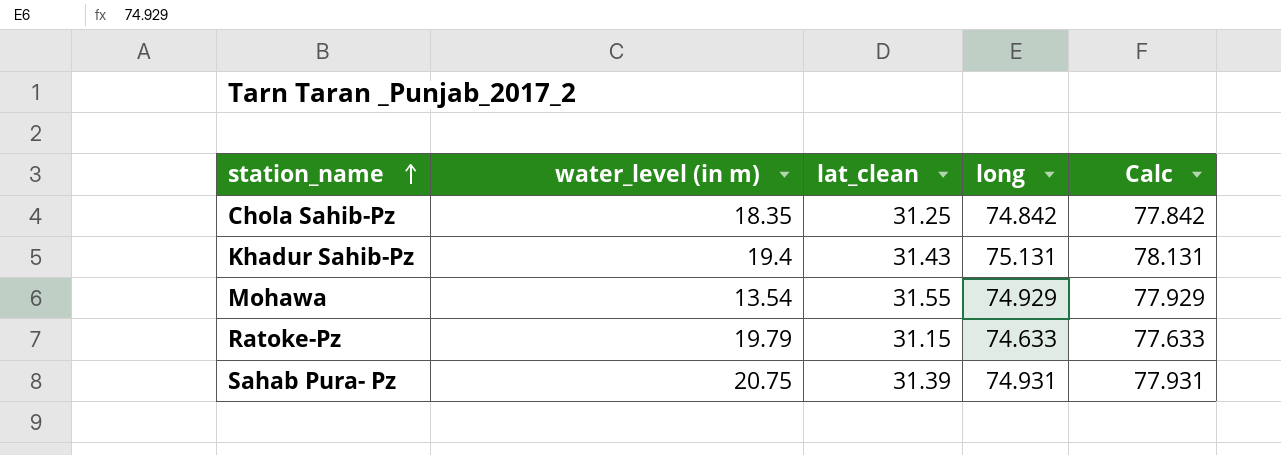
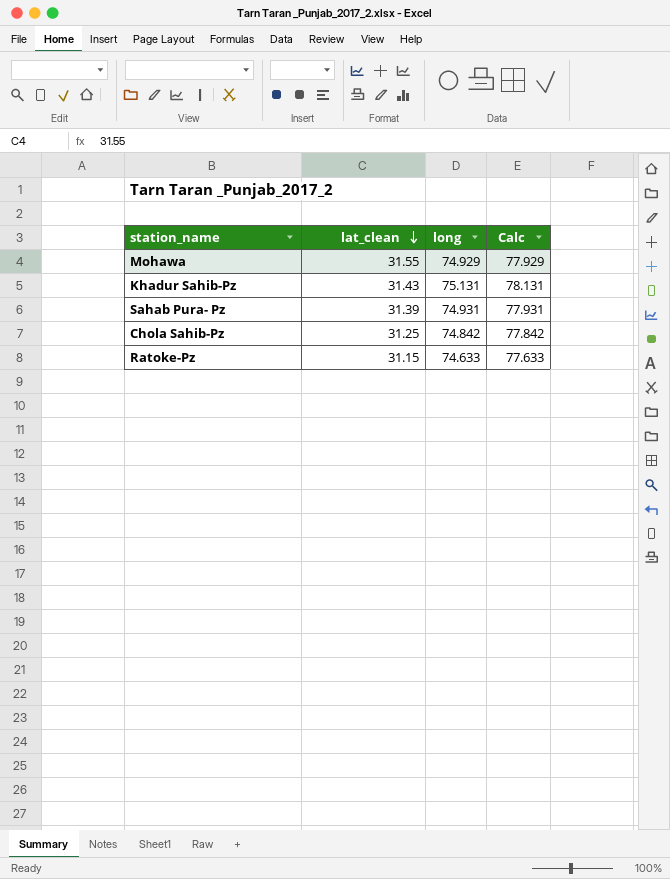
row order: station_name ascending -> lat_clean descending
column water_level (in m) | position: 2 -> none

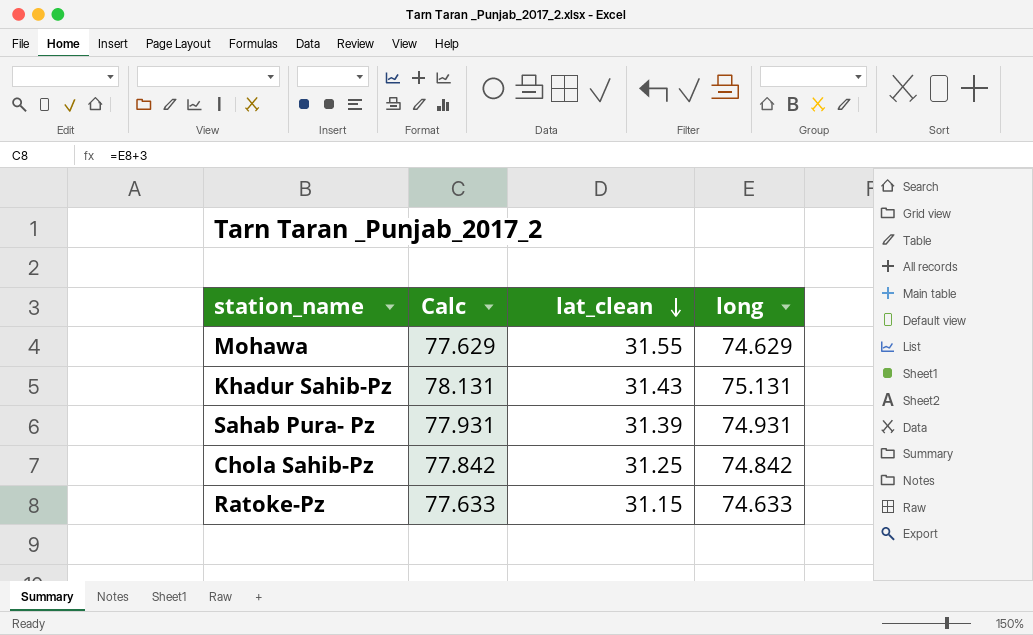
column Calc | position: 4 -> 2
Mohawa | Calc: 77.929 -> 77.629
Mohawa | long: 74.929 -> 74.629

